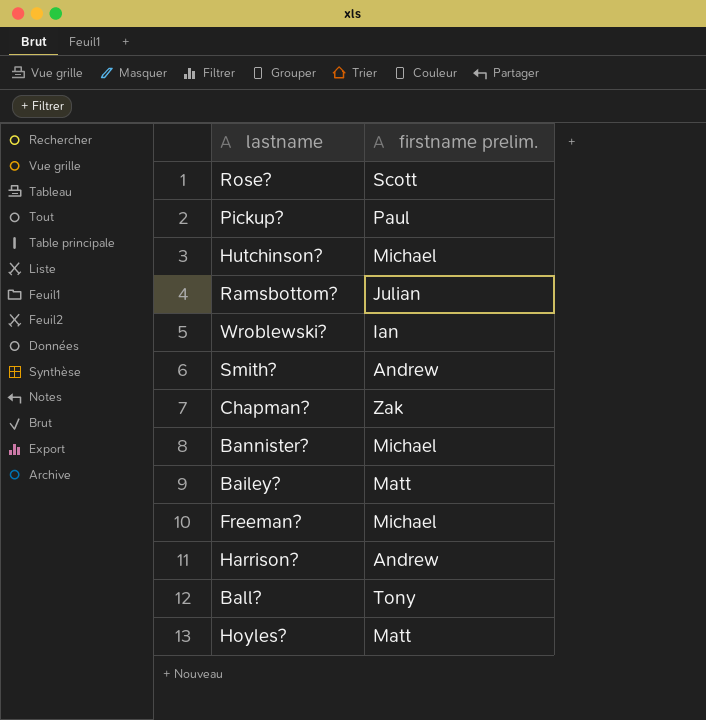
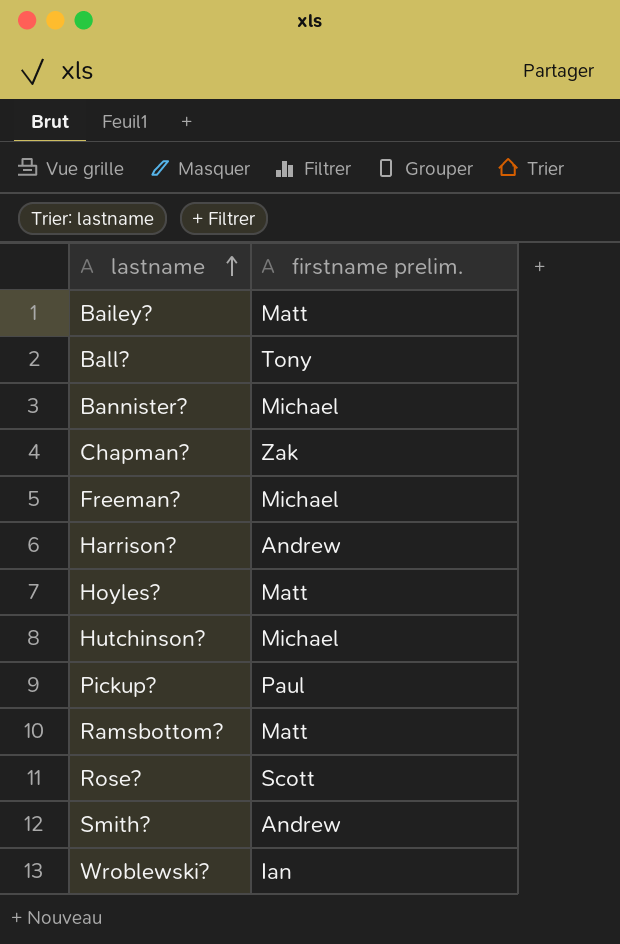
row order: none -> lastname ascending
Ramsbottom? | firstname prelim.: Julian -> Matt

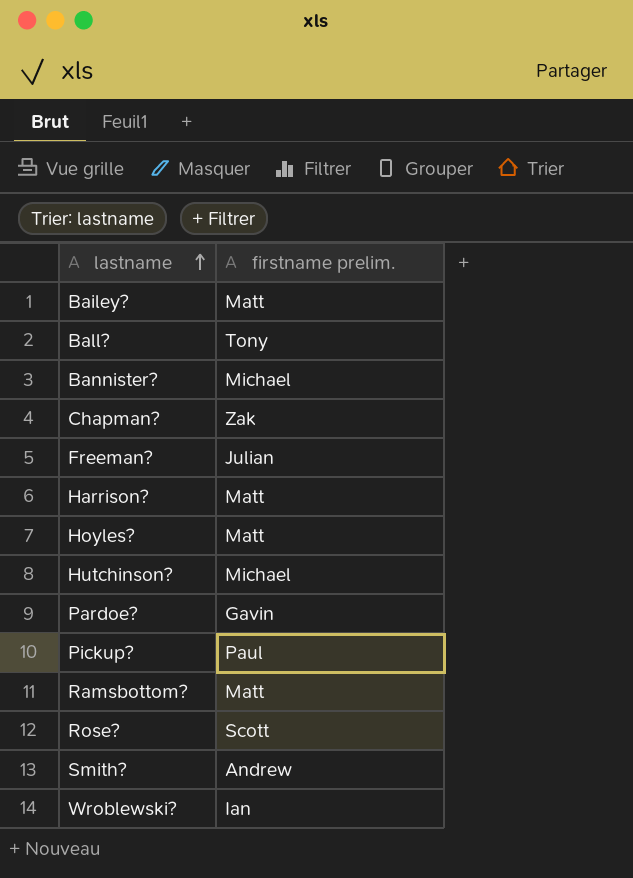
Freeman? | firstname prelim.: Michael -> Julian
Harrison? | firstname prelim.: Andrew -> Matt
row Pardoe?: none -> Gavin

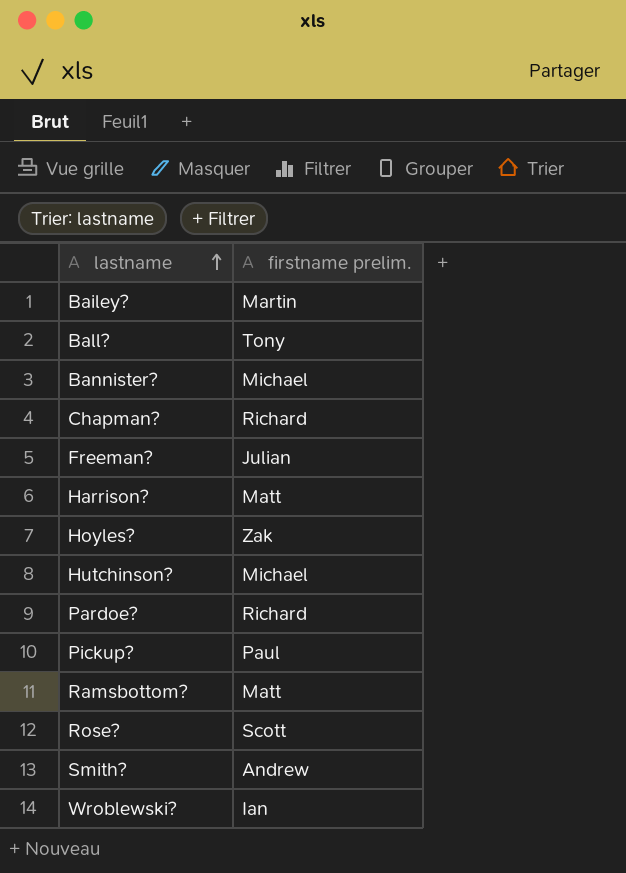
Bailey? | firstname prelim.: Matt -> Martin
Chapman? | firstname prelim.: Zak -> Richard
Hoyles? | firstname prelim.: Matt -> Zak
Pardoe? | firstname prelim.: Gavin -> Richard

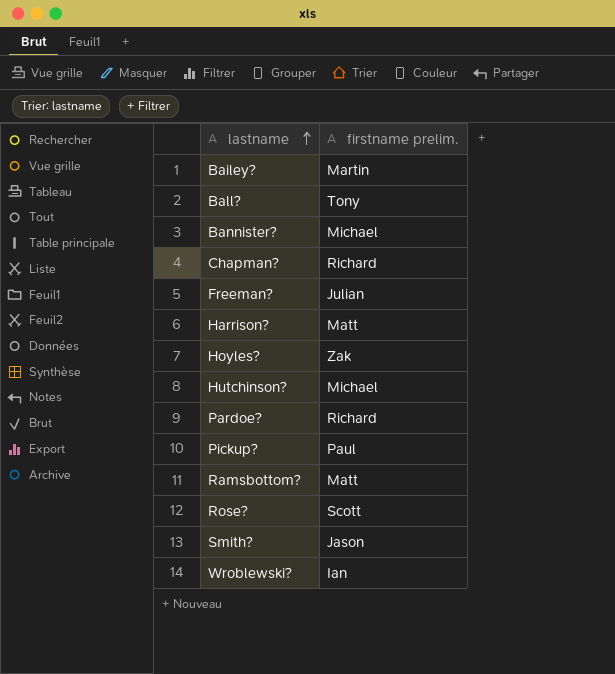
Smith? | firstname prelim.: Andrew -> Jason

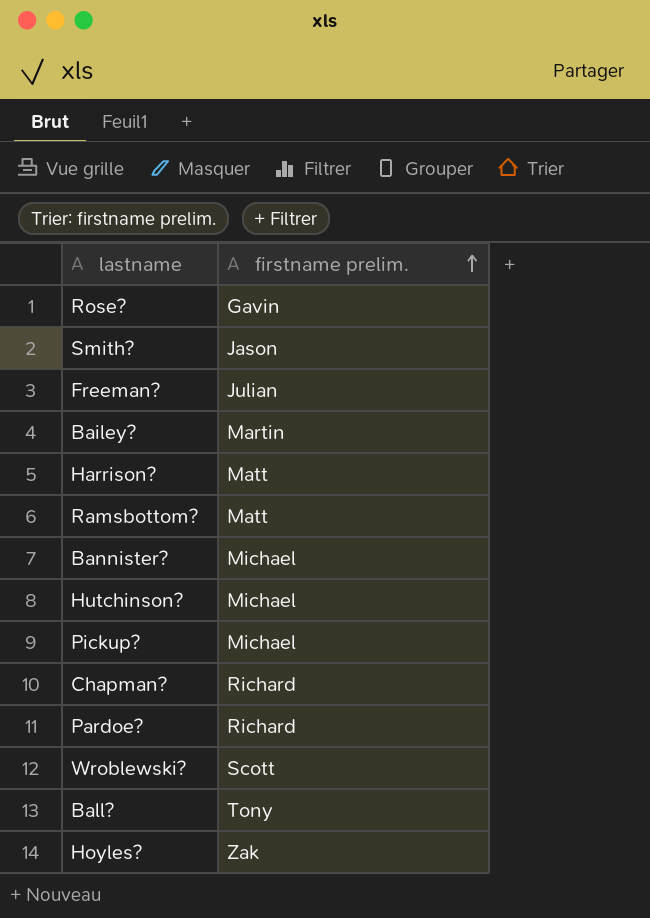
row order: lastname ascending -> firstname prelim. ascending
Rose? | firstname prelim.: Scott -> Gavin
Pickup? | firstname prelim.: Paul -> Michael
Wroblewski? | firstname prelim.: Ian -> Scott

